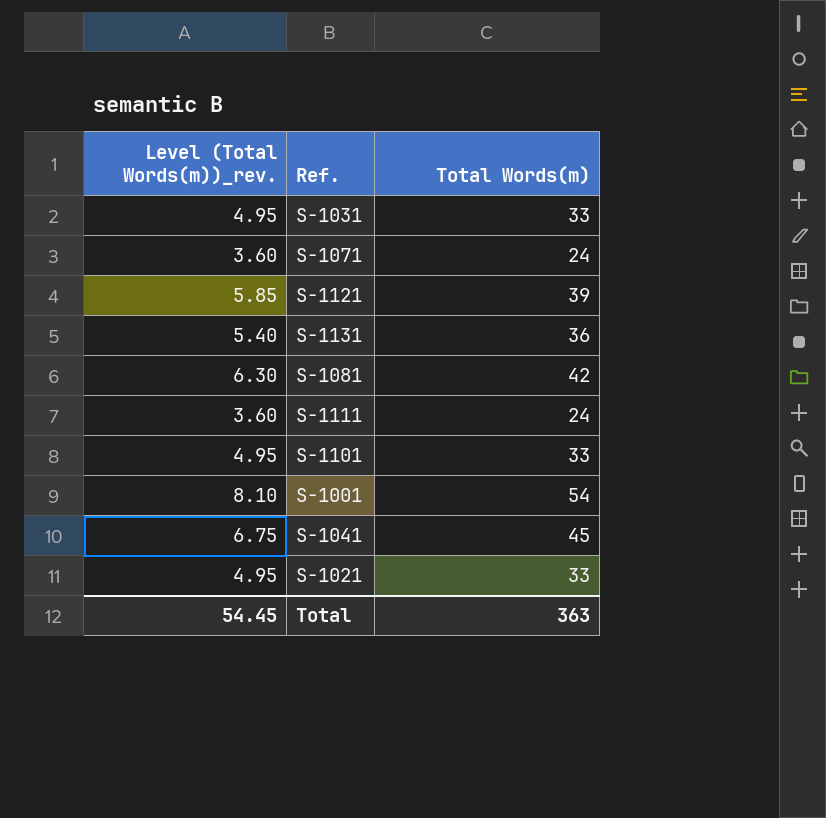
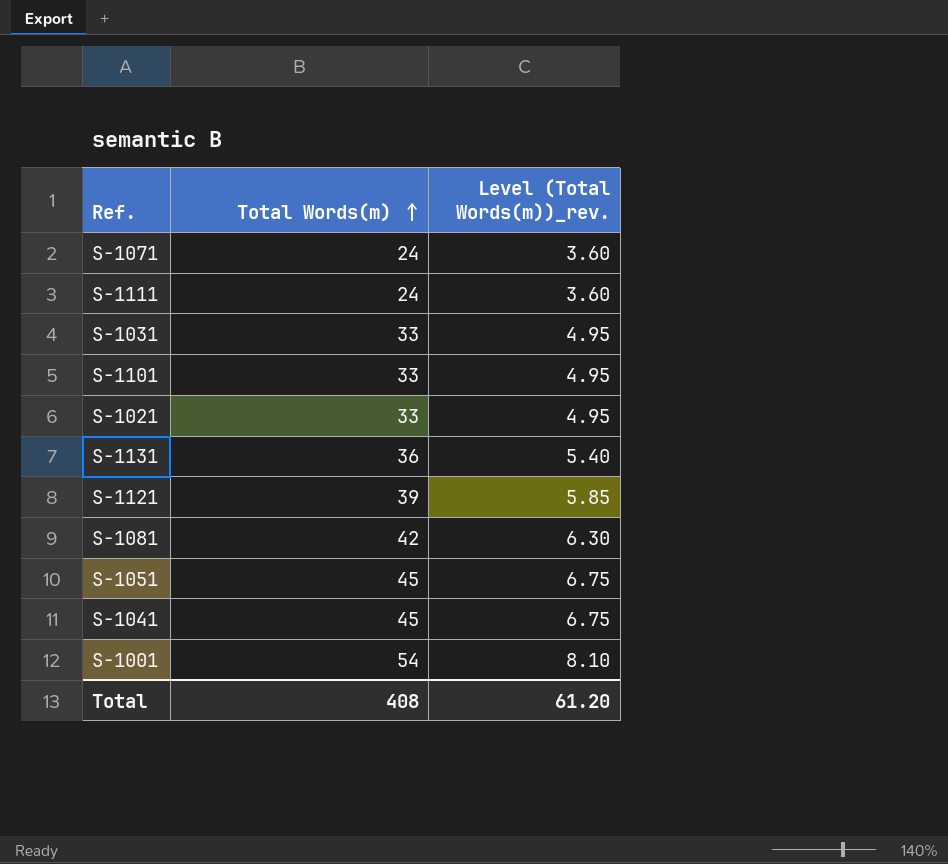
row order: none -> Total Words(m) ascending
column Level (Total Words(m))_rev. | position: 1 -> 3
row S-1051: none -> 45 | 6.75
Total | Total Words(m): 363 -> 408
Total | Level (Total Words(m))_rev.: 54.45 -> 61.20

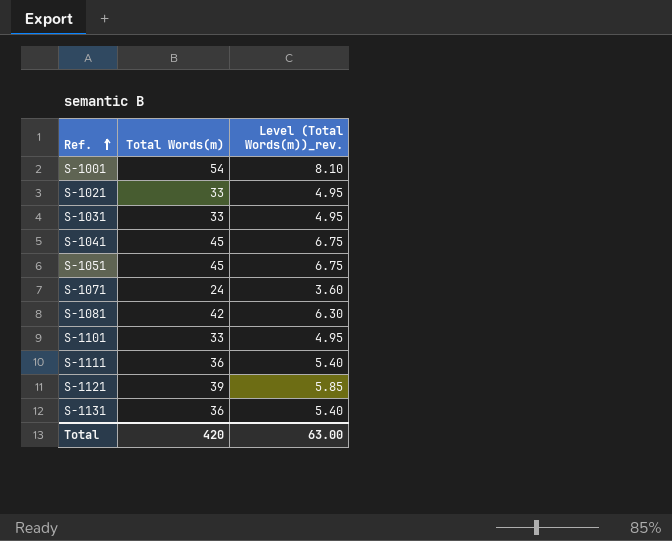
row order: Total Words(m) ascending -> Ref. ascending
S-1111 | Total Words(m): 24 -> 36
S-1111 | Level (Total Words(m))_rev.: 3.60 -> 5.40
Total | Total Words(m): 408 -> 420
Total | Level (Total Words(m))_rev.: 61.20 -> 63.00

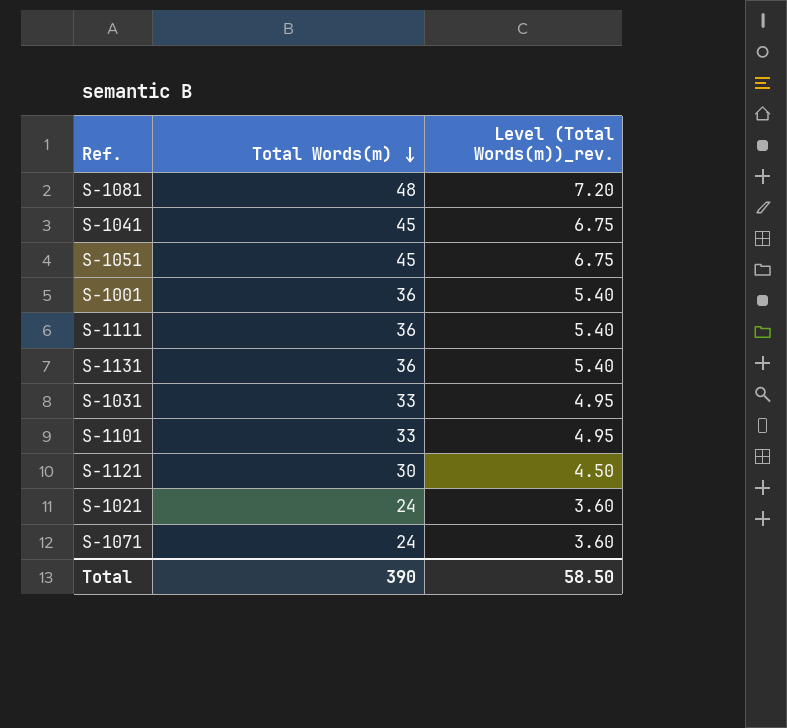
row order: Ref. ascending -> Total Words(m) descending
S-1081 | Total Words(m): 42 -> 48
S-1081 | Level (Total Words(m))_rev.: 6.30 -> 7.20
S-1001 | Total Words(m): 54 -> 36
S-1001 | Level (Total Words(m))_rev.: 8.10 -> 5.40
S-1121 | Total Words(m): 39 -> 30
S-1121 | Level (Total Words(m))_rev.: 5.85 -> 4.50
S-1021 | Total Words(m): 33 -> 24
S-1021 | Level (Total Words(m))_rev.: 4.95 -> 3.60
Total | Total Words(m): 420 -> 390
Total | Level (Total Words(m))_rev.: 63.00 -> 58.50

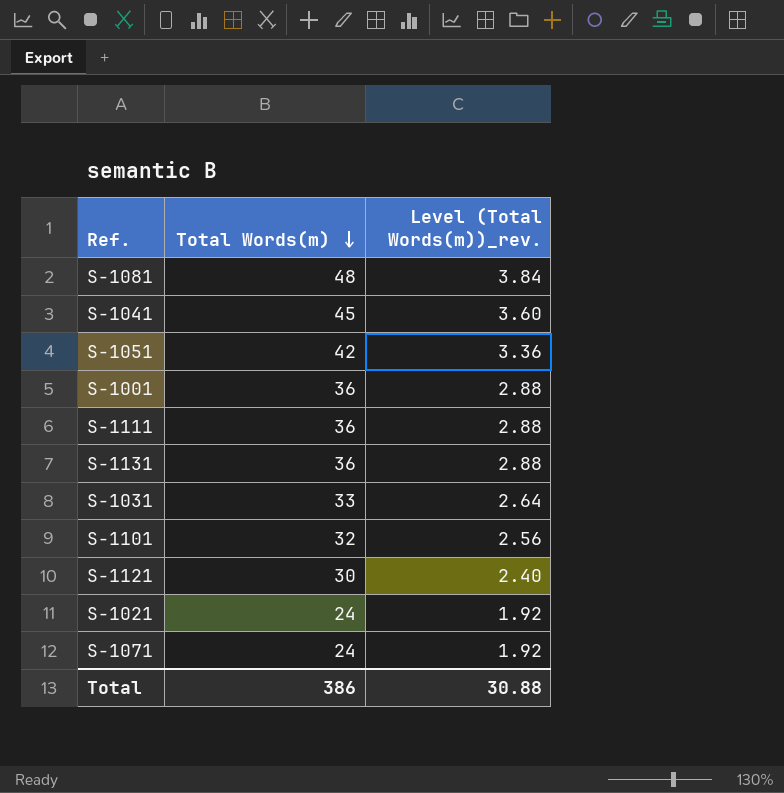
column Level (Total Words(m))_rev. | formula: [Total Words(m)] * 0.15 -> [Total Words(m)] * 0.08
S-1051 | Total Words(m): 45 -> 42
S-1101 | Total Words(m): 33 -> 32
Total | Total Words(m): 390 -> 386
Total | Level (Total Words(m))_rev.: 58.50 -> 30.88

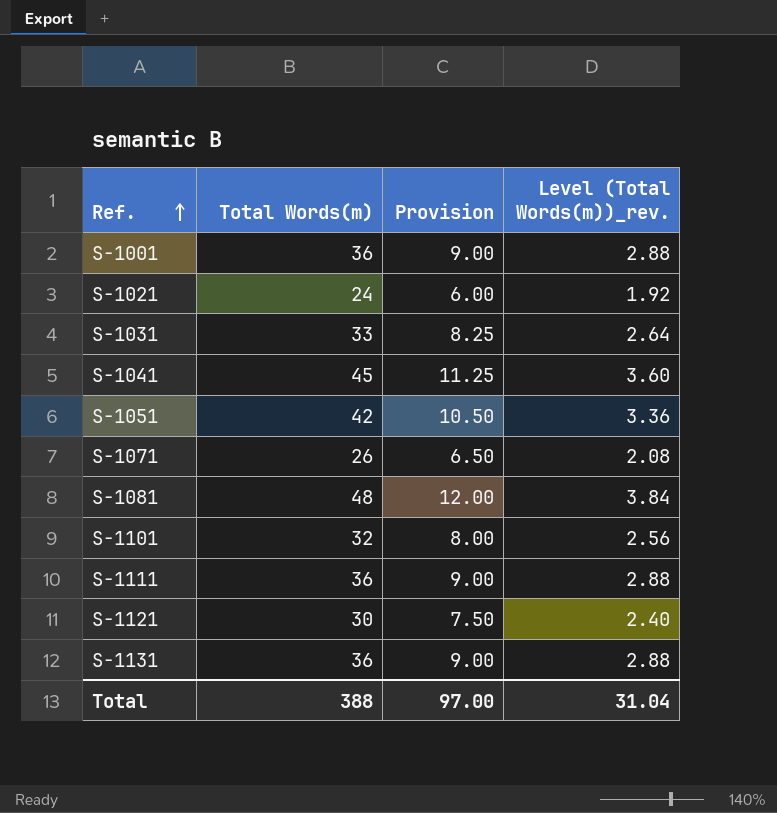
row order: Total Words(m) descending -> Ref. ascending
column Provision | formula: none -> [Total Words(m)] * 0.25
S-1071 | Total Words(m): 24 -> 26
S-1071 | Level (Total Words(m))_rev.: 1.92 -> 2.08
Total | Total Words(m): 386 -> 388
Total | Level (Total Words(m))_rev.: 30.88 -> 31.04

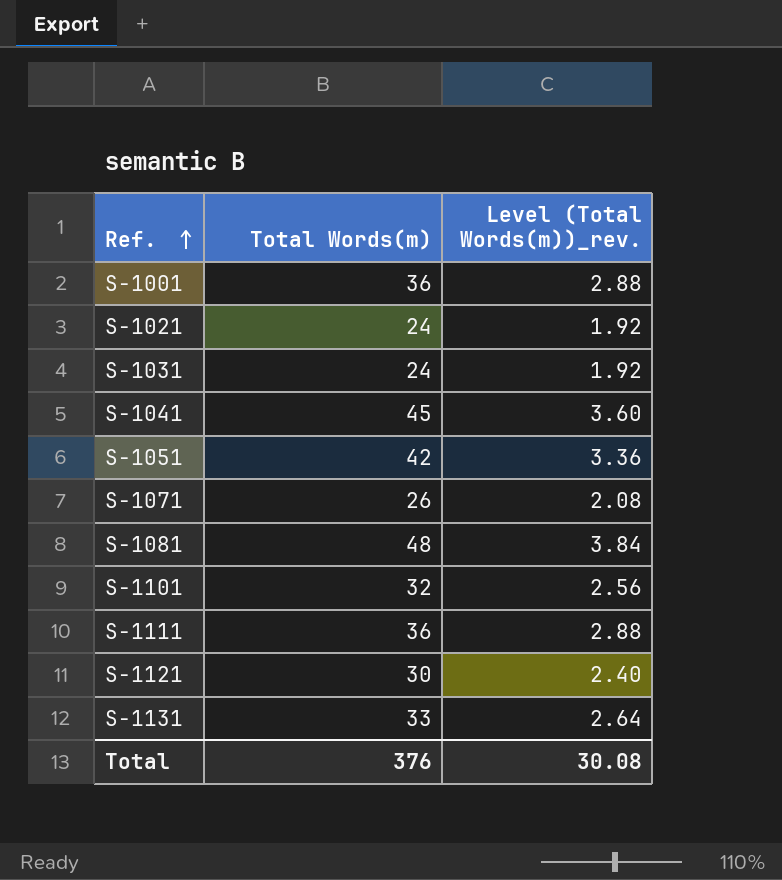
column Provision | formula: [Total Words(m)] * 0.25 -> none
S-1031 | Total Words(m): 33 -> 24
S-1031 | Level (Total Words(m))_rev.: 2.64 -> 1.92
S-1131 | Total Words(m): 36 -> 33
S-1131 | Level (Total Words(m))_rev.: 2.88 -> 2.64
Total | Total Words(m): 388 -> 376
Total | Level (Total Words(m))_rev.: 31.04 -> 30.08

